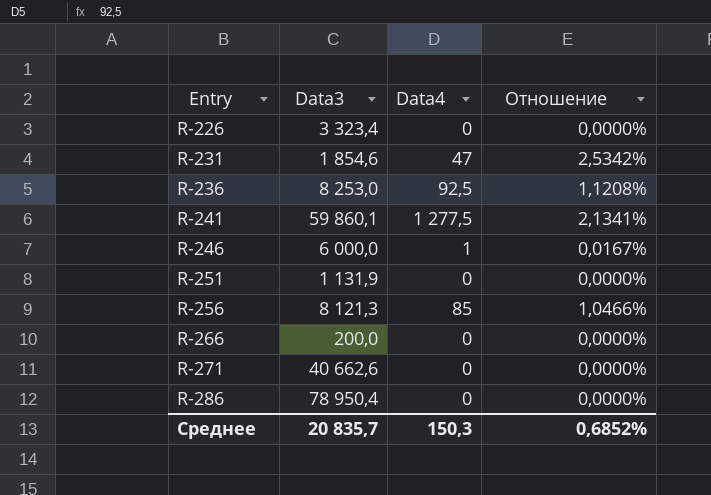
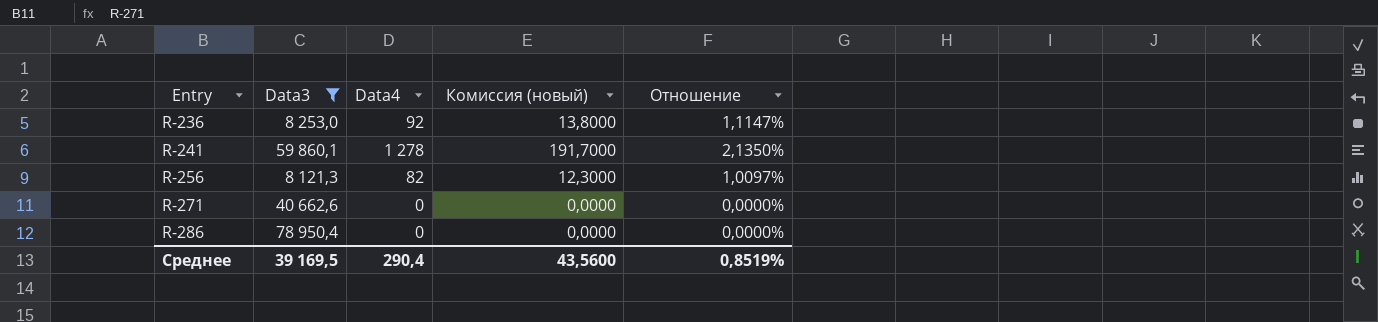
filter: none -> Data3 >= 8 121,3
column Комиссия (новый) | formula: none -> [Data4] * 0,15
R-236 | Data4: 92,5 -> 92
R-236 | Отношение: 1,1208% -> 1,1147%
R-241 | Data4: 1 277,5 -> 1 278
R-241 | Отношение: 2,1341% -> 2,1350%
R-256 | Data4: 85 -> 82
R-256 | Отношение: 1,0466% -> 1,0097%
Среднее | Data3: 20 835,7 -> 39 169,5
Среднее | Data4: 150,3 -> 290,4
Среднее | Отношение: 0,6852% -> 0,8519%

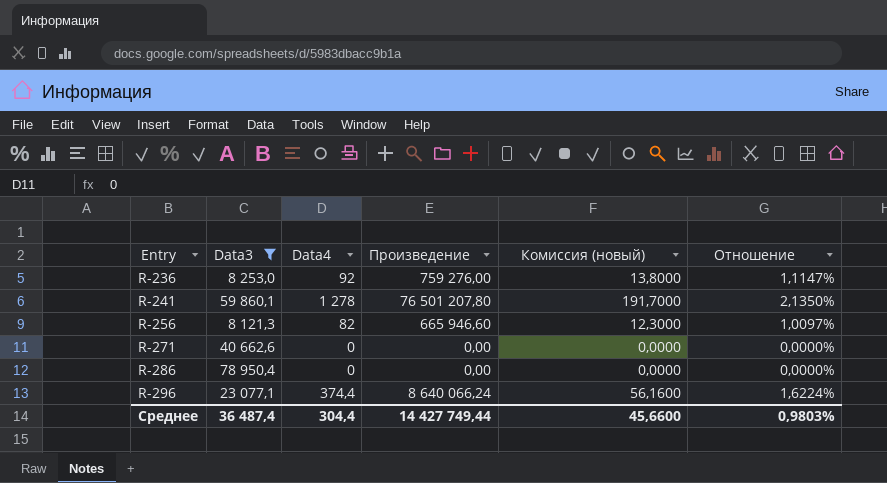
column Произведение | formula: none -> [Data3] * [Data4]
row R-296: none -> 23 077,1 | 374,4 | 8 640 066,24 | 56,1600 | 1,6224%
Среднее | Data3: 39 169,5 -> 36 487,4
Среднее | Data4: 290,4 -> 304,4
Среднее | Комиссия (новый): 43,5600 -> 45,6600
Среднее | Отношение: 0,8519% -> 0,9803%

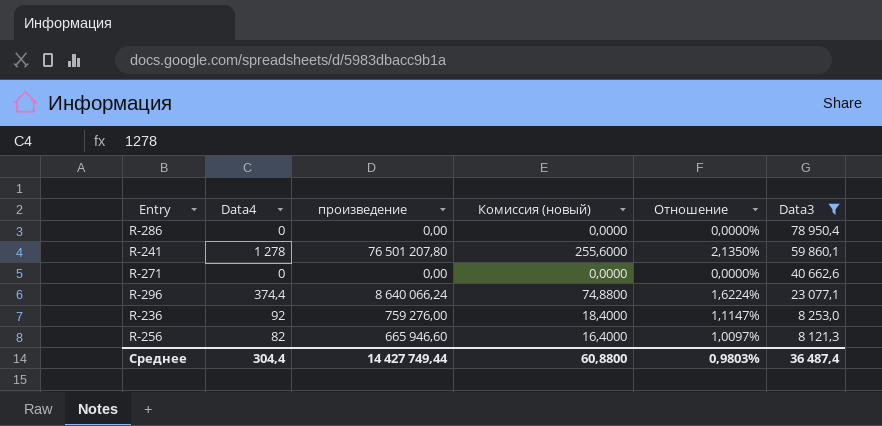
row order: Entry ascending -> Data3 descending
column name: Произведение -> произведение
column Комиссия (новый) | formula: [Data4] * 0,15 -> [Data4] * 0,2
column Data3 | position: 2 -> 6
Среднее | Комиссия (новый): 45,6600 -> 60,8800

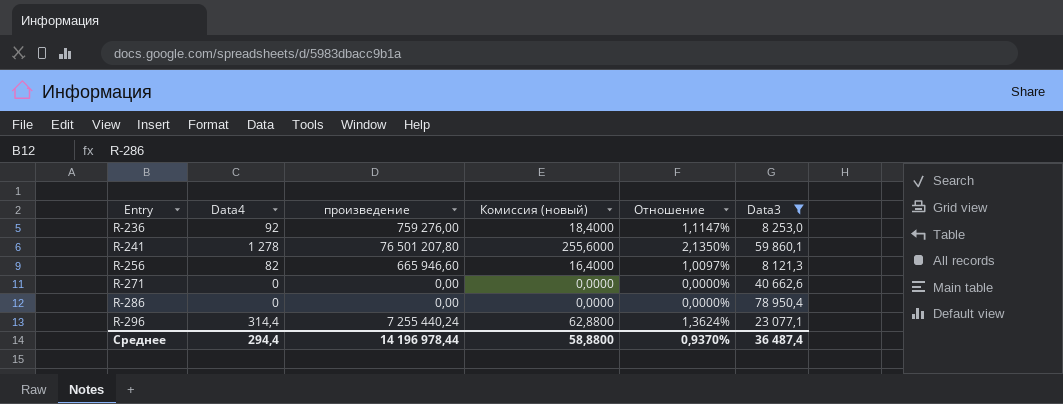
row order: Data3 descending -> Entry ascending
R-296 | Data4: 374,4 -> 314,4
R-296 | произведение: 8 640 066,24 -> 7 255 440,24
R-296 | Комиссия (новый): 74,8800 -> 62,8800
R-296 | Отношение: 1,6224% -> 1,3624%
Среднее | Data4: 304,4 -> 294,4
Среднее | произведение: 14 427 749,44 -> 14 196 978,44
Среднее | Комиссия (новый): 60,8800 -> 58,8800
Среднее | Отношение: 0,9803% -> 0,9370%

